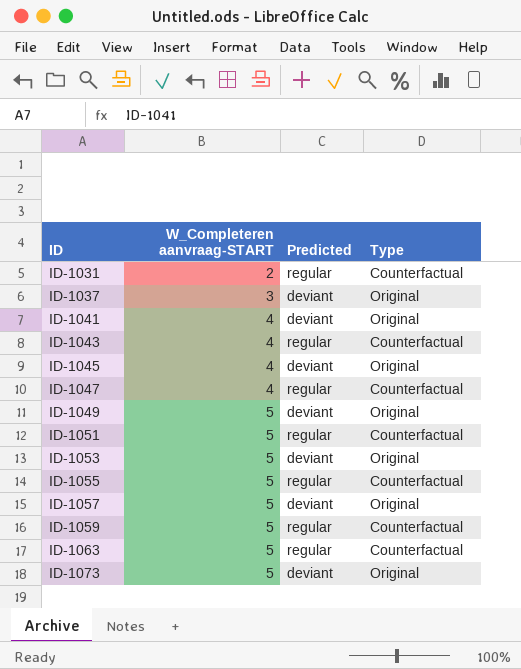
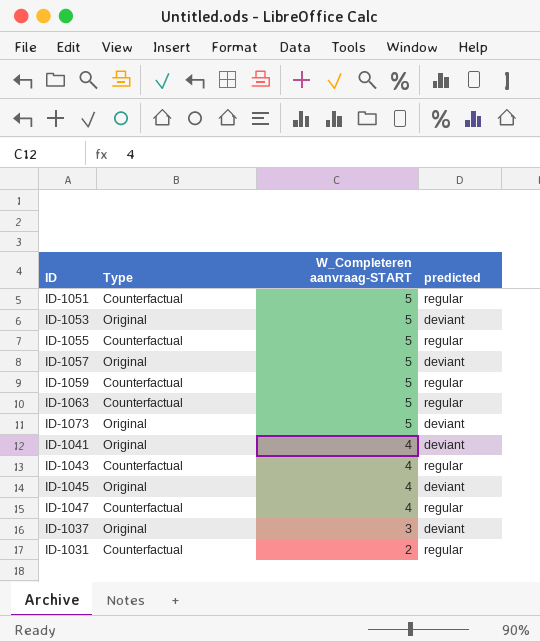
row order: ID ascending -> W_Completeren aanvraag-START descending
column Type | position: 4 -> 2
column name: Predicted -> predicted
row ID-1049: 5 | deviant | Original -> none

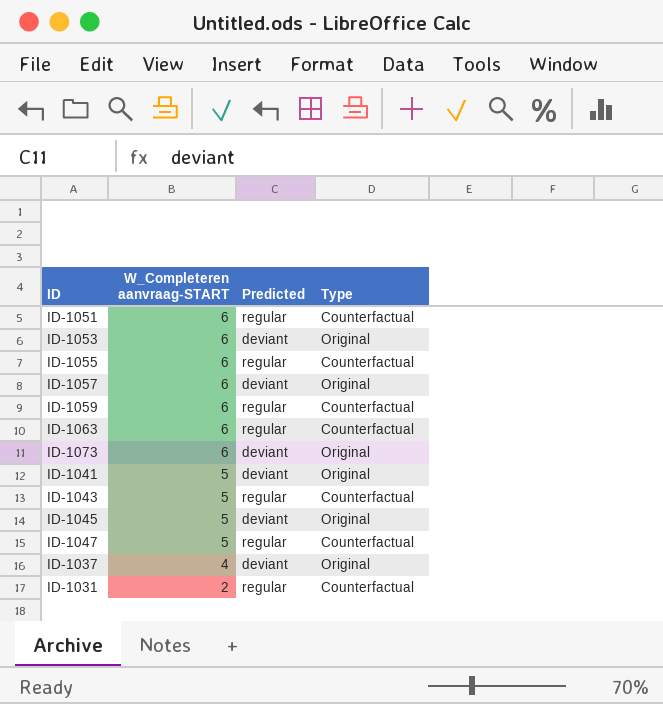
column name: predicted -> Predicted
column Type | position: 2 -> 4
ID-1051 | W_Completeren aanvraag-START: 5 -> 6
ID-1053 | W_Completeren aanvraag-START: 5 -> 6
ID-1055 | W_Completeren aanvraag-START: 5 -> 6
ID-1057 | W_Completeren aanvraag-START: 5 -> 6
ID-1059 | W_Completeren aanvraag-START: 5 -> 6
ID-1063 | W_Completeren aanvraag-START: 5 -> 6
ID-1073 | W_Completeren aanvraag-START: 5 -> 6
ID-1041 | W_Completeren aanvraag-START: 4 -> 5
ID-1043 | W_Completeren aanvraag-START: 4 -> 5
ID-1045 | W_Completeren aanvraag-START: 4 -> 5
ID-1047 | W_Completeren aanvraag-START: 4 -> 5
ID-1037 | W_Completeren aanvraag-START: 3 -> 4

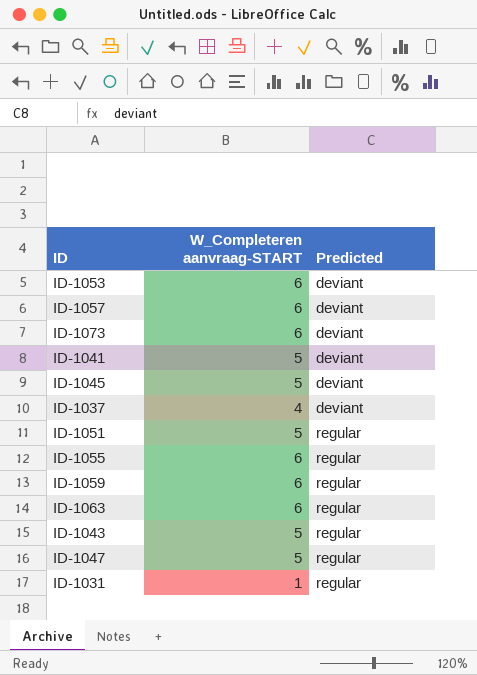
row order: W_Completeren aanvraag-START descending -> Predicted ascending
column Type | position: 4 -> none
ID-1051 | W_Completeren aanvraag-START: 6 -> 5
ID-1031 | W_Completeren aanvraag-START: 2 -> 1

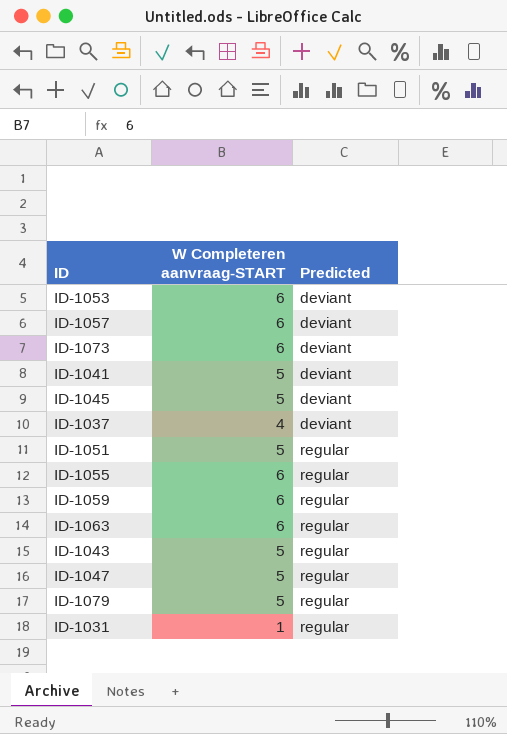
column name: W_Completeren aanvraag-START -> W Completeren aanvraag-START
row ID-1079: none -> 5 | regular

